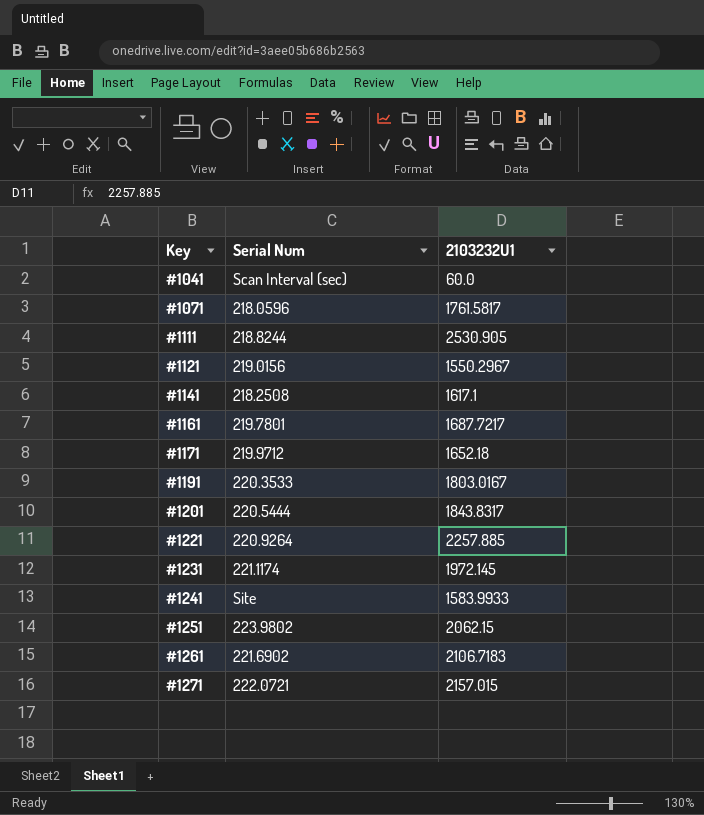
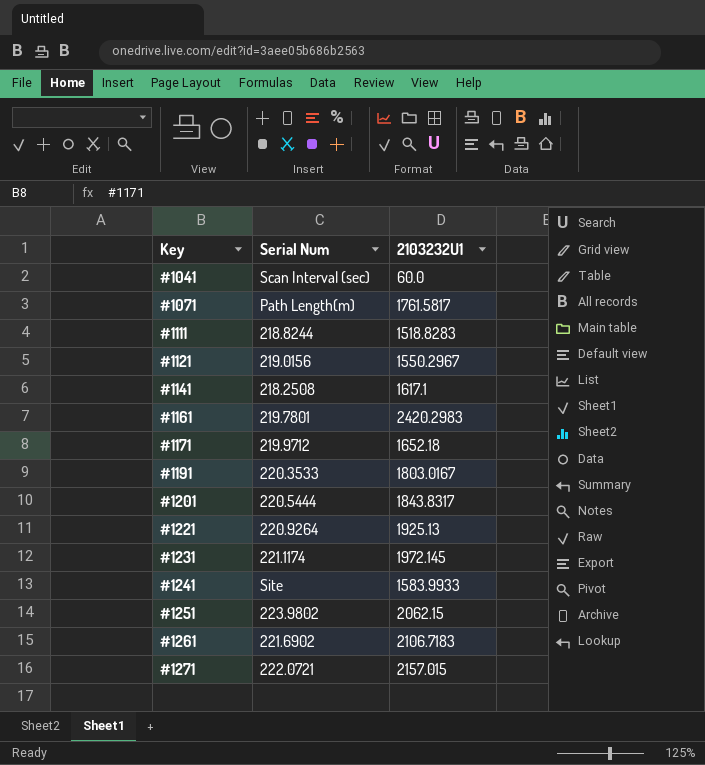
#1071 | Serial Num: 218.0596 -> Path Length(m)
#1111 | 2103232U1: 2530.905 -> 1518.8283
#1161 | 2103232U1: 1687.7217 -> 2420.2983
#1221 | 2103232U1: 2257.885 -> 1925.13

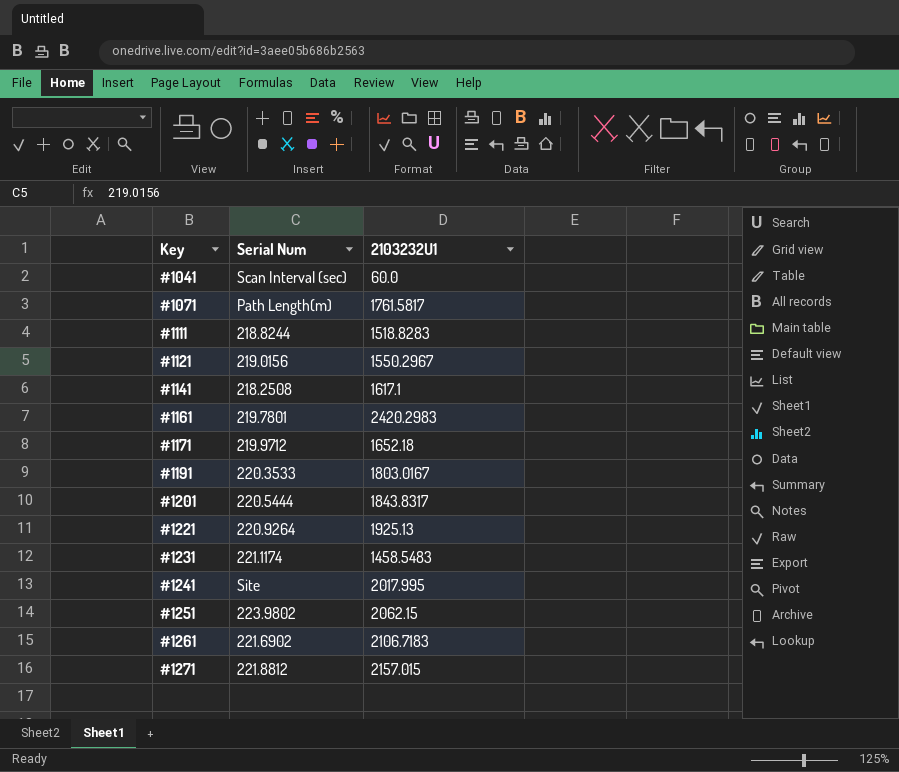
#1231 | 2103232U1: 1972.145 -> 1458.5483
#1241 | 2103232U1: 1583.9933 -> 2017.995
#1271 | Serial Num: 222.0721 -> 221.8812

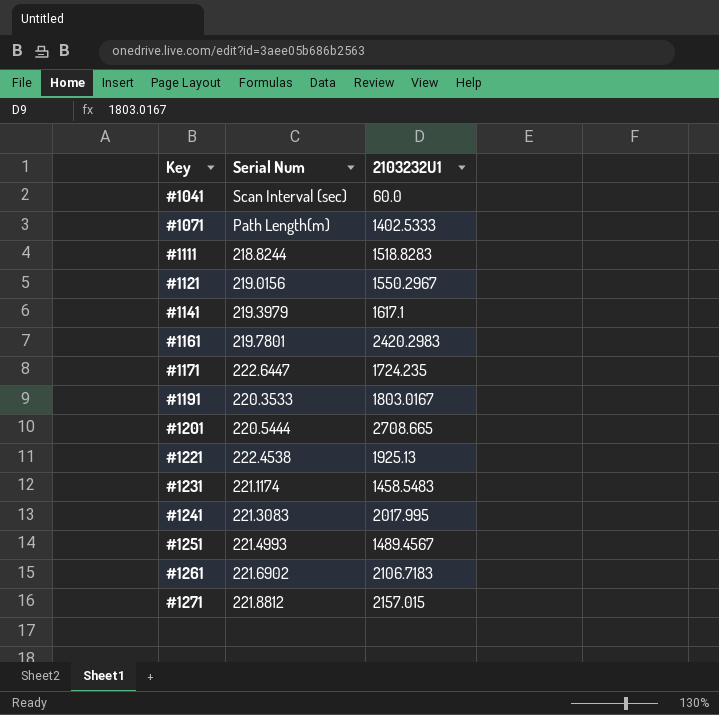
#1071 | 2103232U1: 1761.5817 -> 1402.5333
#1141 | Serial Num: 218.2508 -> 219.3979
#1171 | Serial Num: 219.9712 -> 222.6447
#1171 | 2103232U1: 1652.18 -> 1724.235
#1201 | 2103232U1: 1843.8317 -> 2708.665
#1221 | Serial Num: 220.9264 -> 222.4538
#1241 | Serial Num: Site -> 221.3083
#1251 | Serial Num: 223.9802 -> 221.4993
#1251 | 2103232U1: 2062.15 -> 1489.4567

